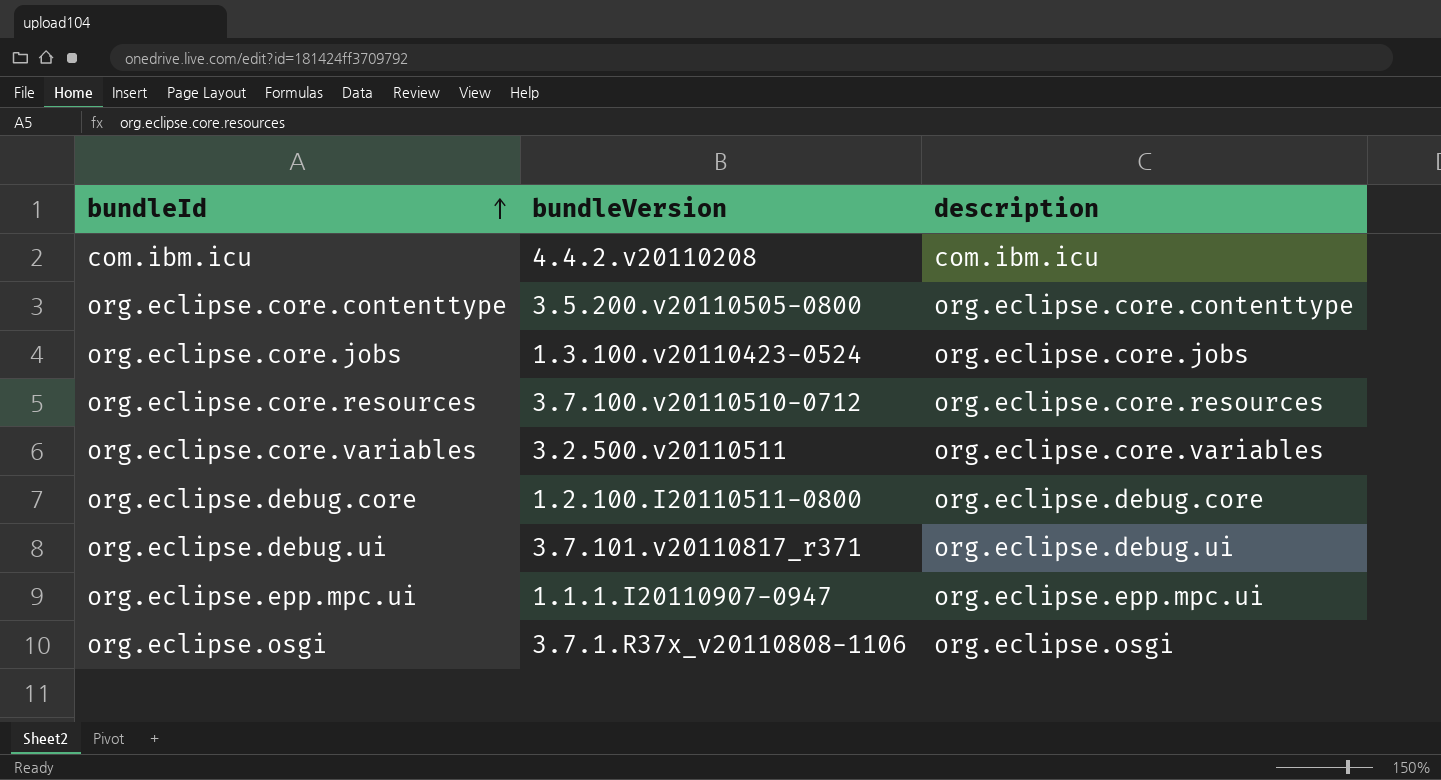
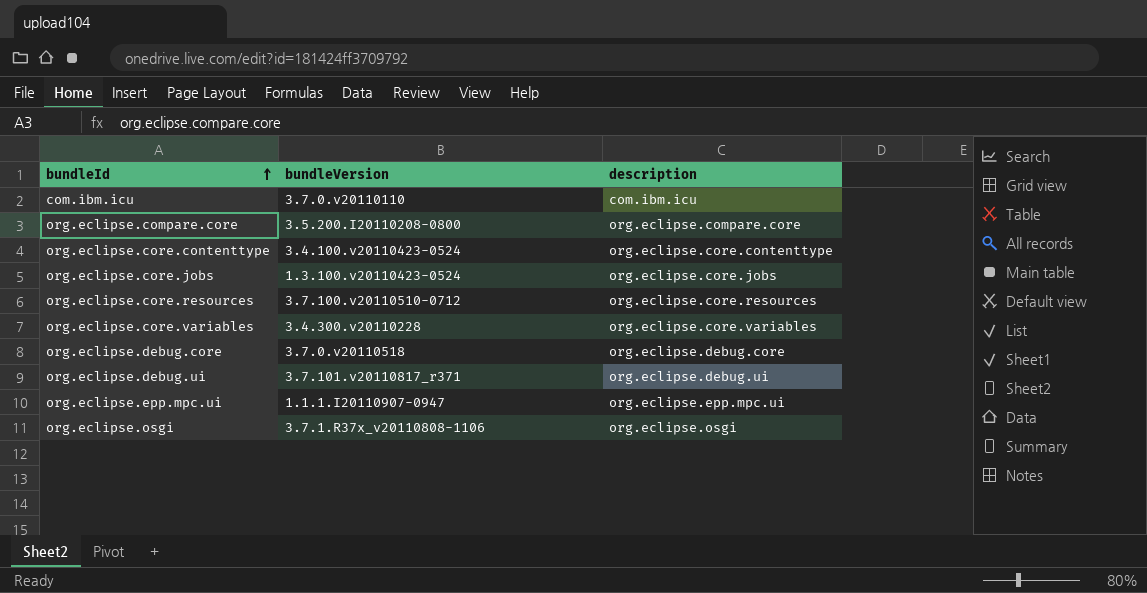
com.ibm.icu | bundleVersion: 4.4.2.v20110208 -> 3.7.0.v20110110
row org.eclipse.compare.core: none -> 3.5.200.I20110208-0800 | org.eclipse.compare.core
org.eclipse.core.contenttype | bundleVersion: 3.5.200.v20110505-0800 -> 3.4.100.v20110423-0524
org.eclipse.core.variables | bundleVersion: 3.2.500.v20110511 -> 3.4.300.v20110228
org.eclipse.debug.core | bundleVersion: 1.2.100.I20110511-0800 -> 3.7.0.v20110518

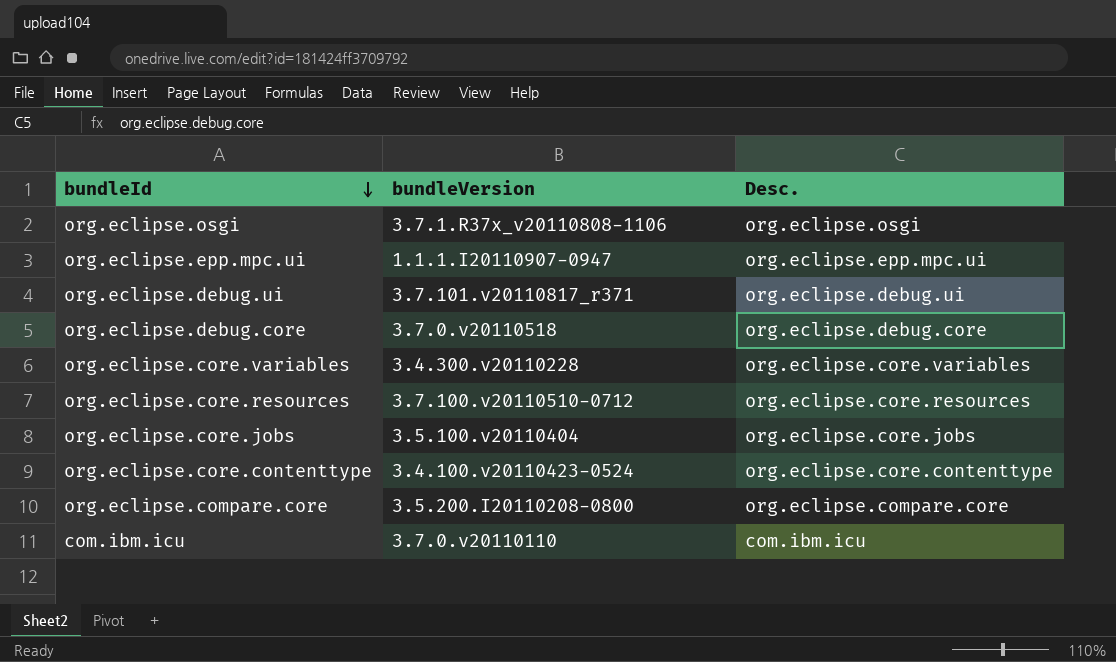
row order: bundleId ascending -> bundleId descending
column name: description -> Desc.
org.eclipse.core.jobs | bundleVersion: 1.3.100.v20110423-0524 -> 3.5.100.v20110404

